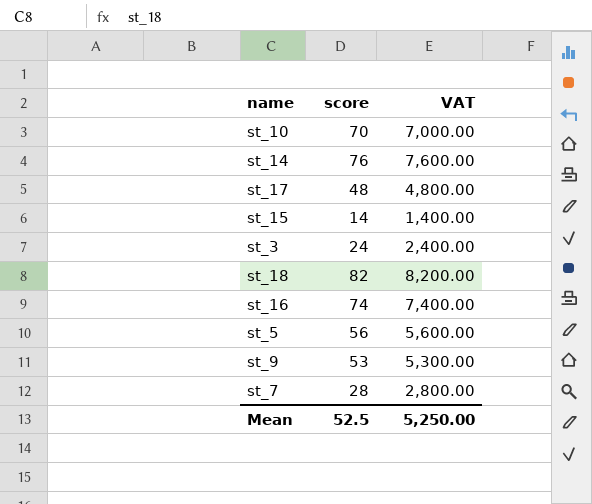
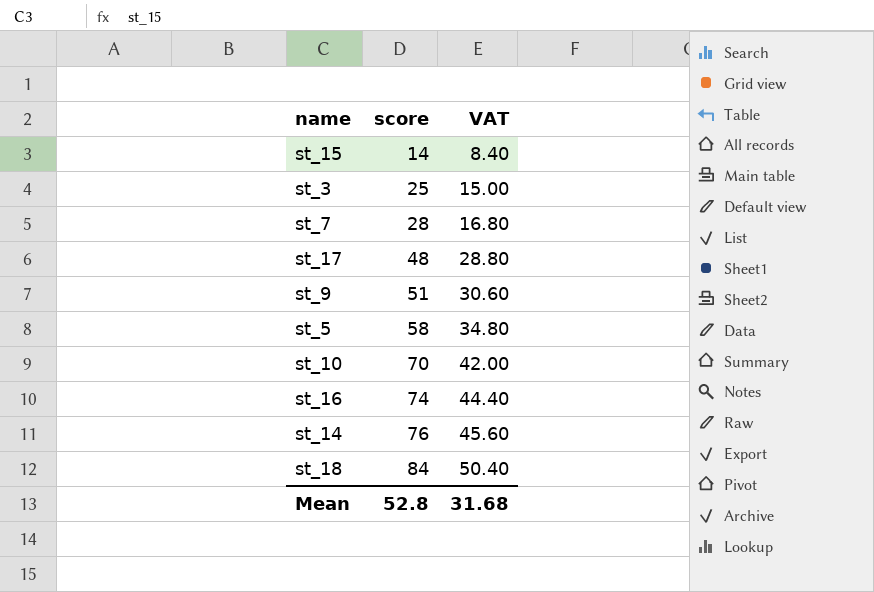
row order: none -> score ascending
column VAT | formula: [score] * 100 -> [score] * 0.6
st_3 | score: 24 -> 25
st_9 | score: 53 -> 51
st_5 | score: 56 -> 58
st_18 | score: 82 -> 84
Mean | score: 52.5 -> 52.8
Mean | VAT: 5,250.00 -> 31.68

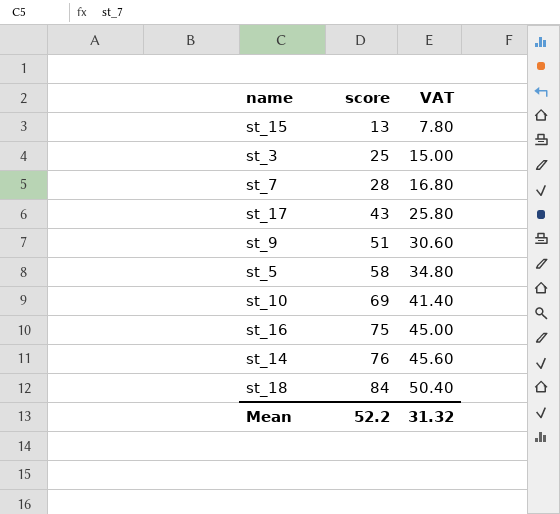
st_15 | score: 14 -> 13
st_15 | VAT: 8.40 -> 7.80
st_17 | score: 48 -> 43
st_17 | VAT: 28.80 -> 25.80
st_10 | score: 70 -> 69
st_10 | VAT: 42.00 -> 41.40
st_16 | score: 74 -> 75
st_16 | VAT: 44.40 -> 45.00
Mean | score: 52.8 -> 52.2
Mean | VAT: 31.68 -> 31.32

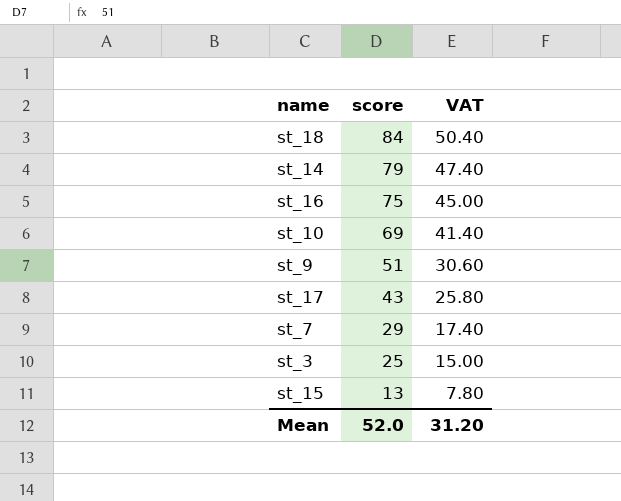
row order: score ascending -> score descending
row st_5: 58 | 34.80 -> none
st_14 | score: 76 -> 79
st_14 | VAT: 45.60 -> 47.40
st_7 | score: 28 -> 29
st_7 | VAT: 16.80 -> 17.40
Mean | score: 52.2 -> 52.0
Mean | VAT: 31.32 -> 31.20

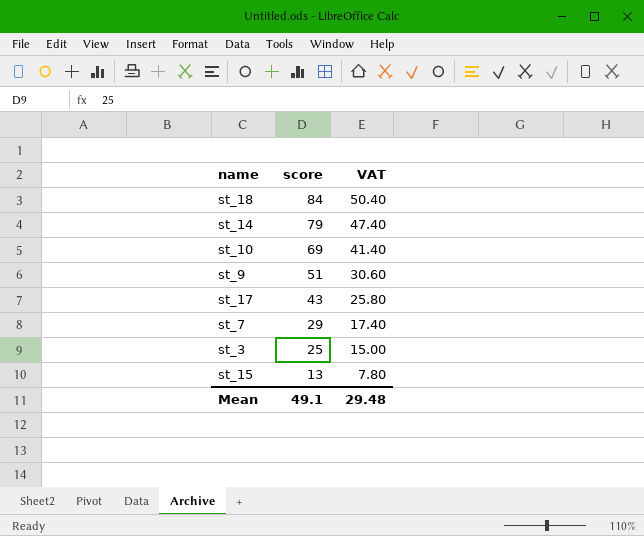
row st_16: 75 | 45.00 -> none
Mean | score: 52.0 -> 49.1
Mean | VAT: 31.20 -> 29.48

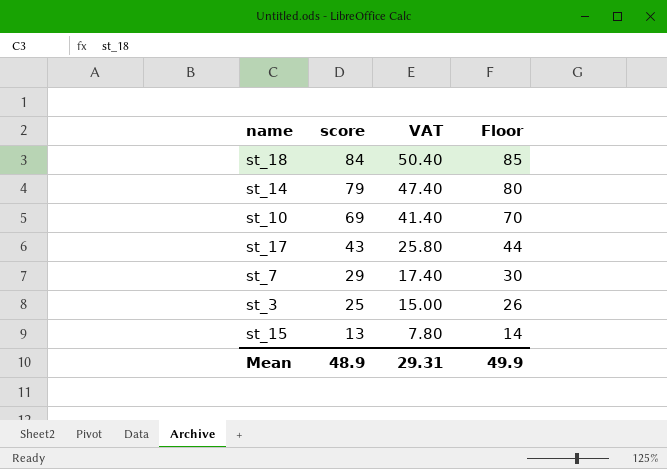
column Floor | formula: none -> [score] + 1
row st_9: 51 | 30.60 -> none
Mean | score: 49.1 -> 48.9
Mean | VAT: 29.48 -> 29.31

